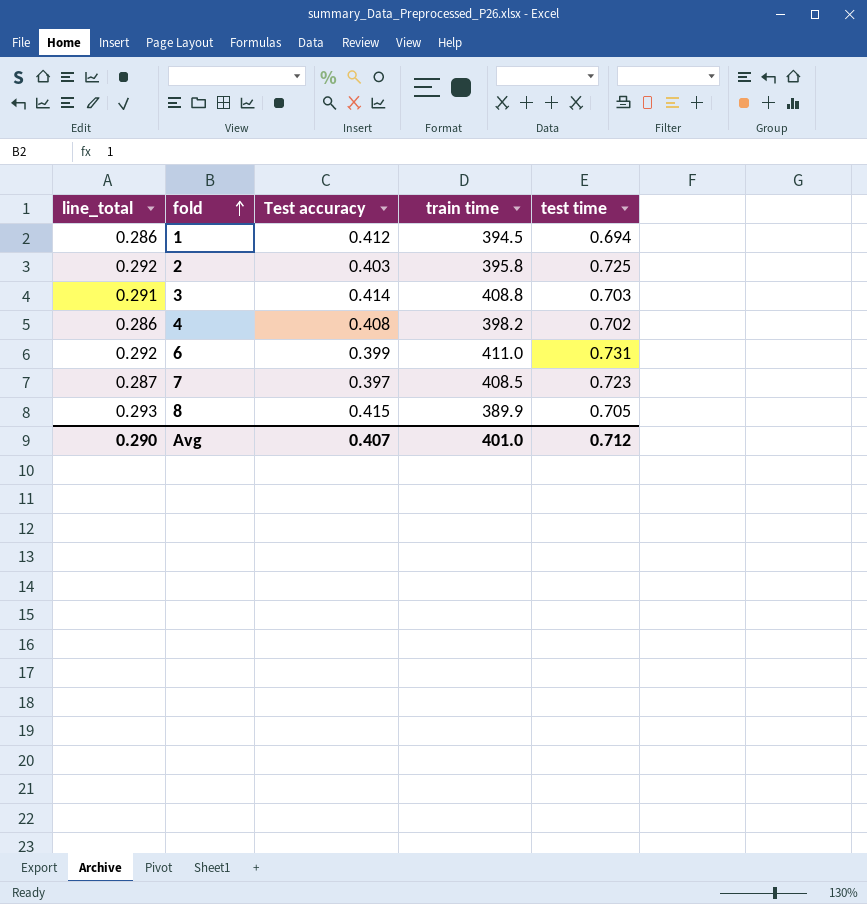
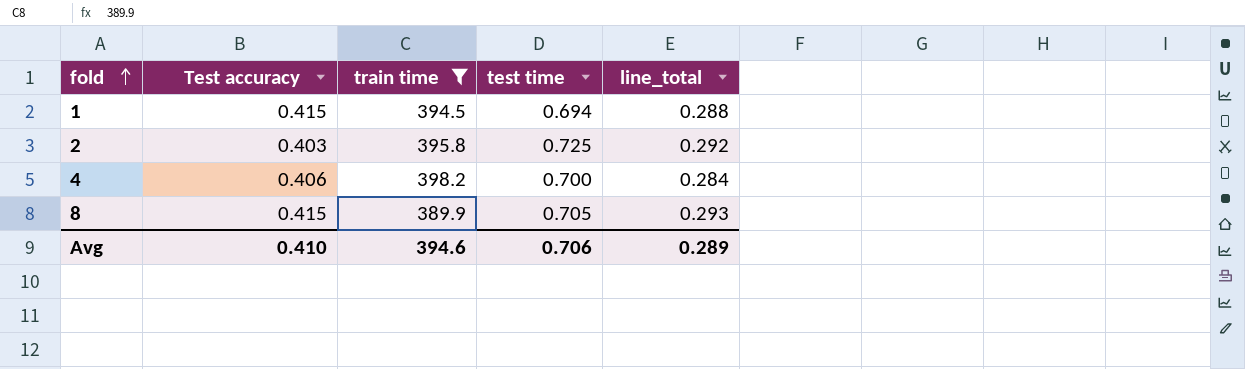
filter: none -> train time <= 398.2
column line_total | position: 1 -> 5
1 | Test accuracy: 0.412 -> 0.415
1 | line_total: 0.286 -> 0.288
4 | Test accuracy: 0.408 -> 0.406
4 | test time: 0.702 -> 0.700
4 | line_total: 0.286 -> 0.284
Avg | Test accuracy: 0.407 -> 0.410
Avg | train time: 401.0 -> 394.6
Avg | test time: 0.712 -> 0.706
Avg | line_total: 0.290 -> 0.289

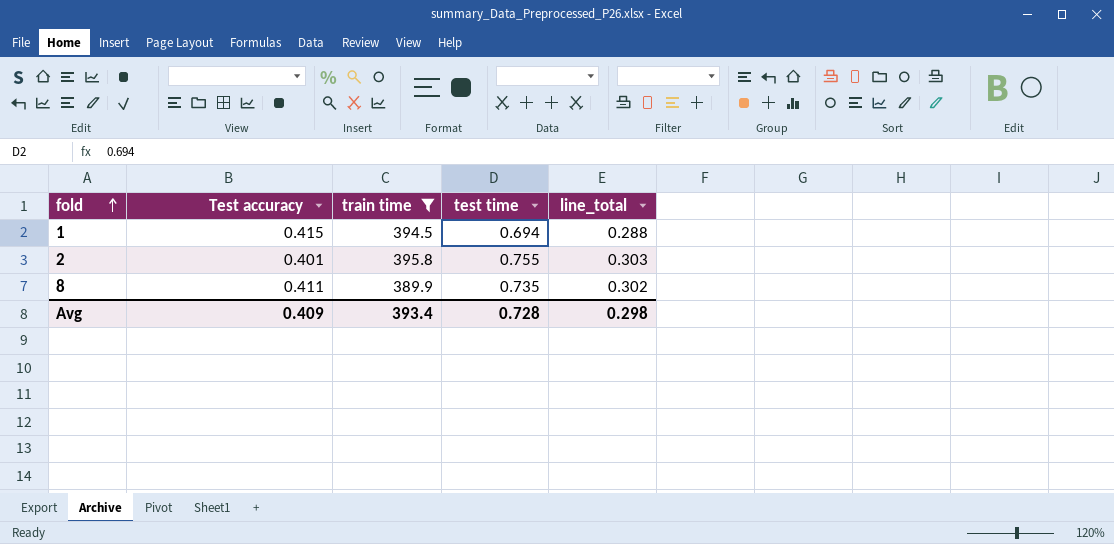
row 4: 0.406 | 398.2 | 0.700 | 0.284 -> none
2 | Test accuracy: 0.403 -> 0.401
2 | test time: 0.725 -> 0.755
2 | line_total: 0.292 -> 0.303
8 | Test accuracy: 0.415 -> 0.411
8 | test time: 0.705 -> 0.735
8 | line_total: 0.293 -> 0.302
Avg | Test accuracy: 0.410 -> 0.409
Avg | train time: 394.6 -> 393.4
Avg | test time: 0.706 -> 0.728
Avg | line_total: 0.289 -> 0.298

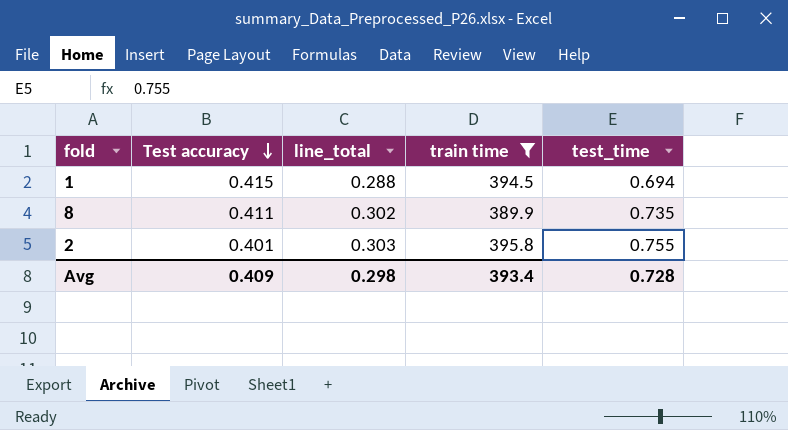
row order: fold ascending -> Test accuracy descending
column line_total | position: 5 -> 3
column name: test time -> test_time

